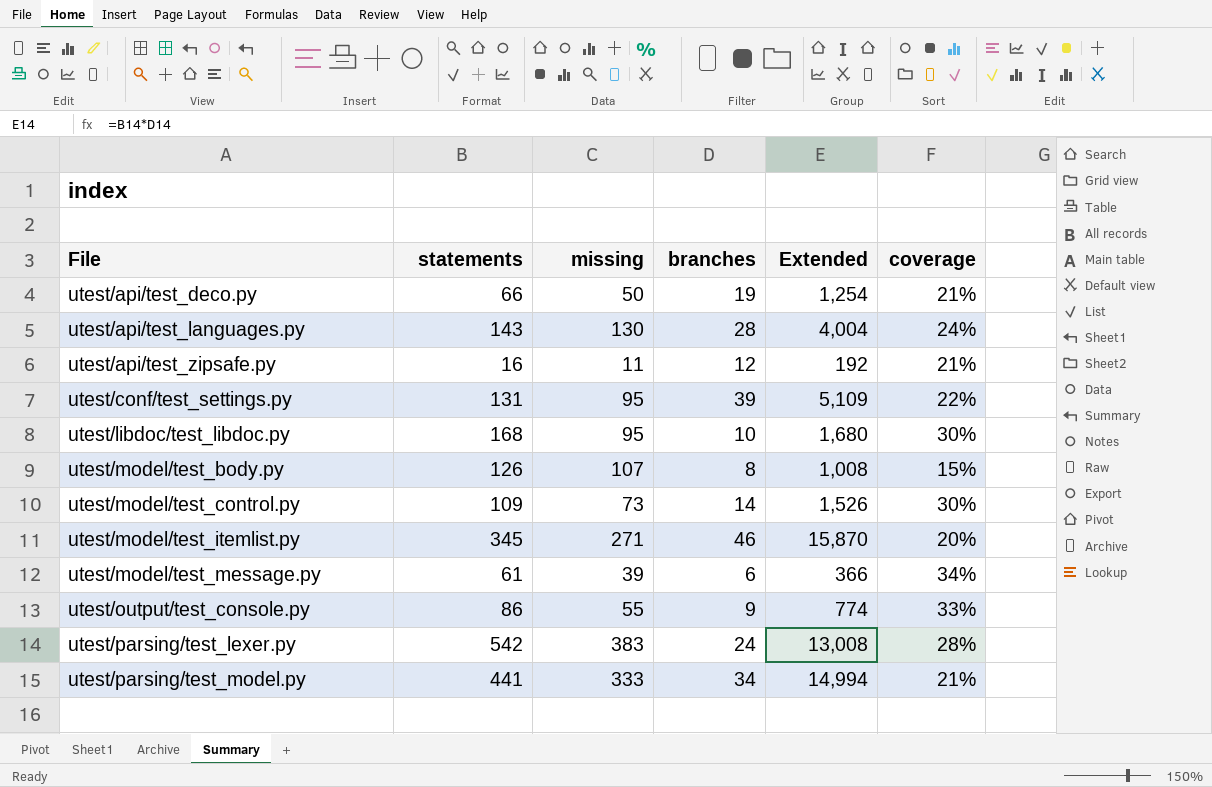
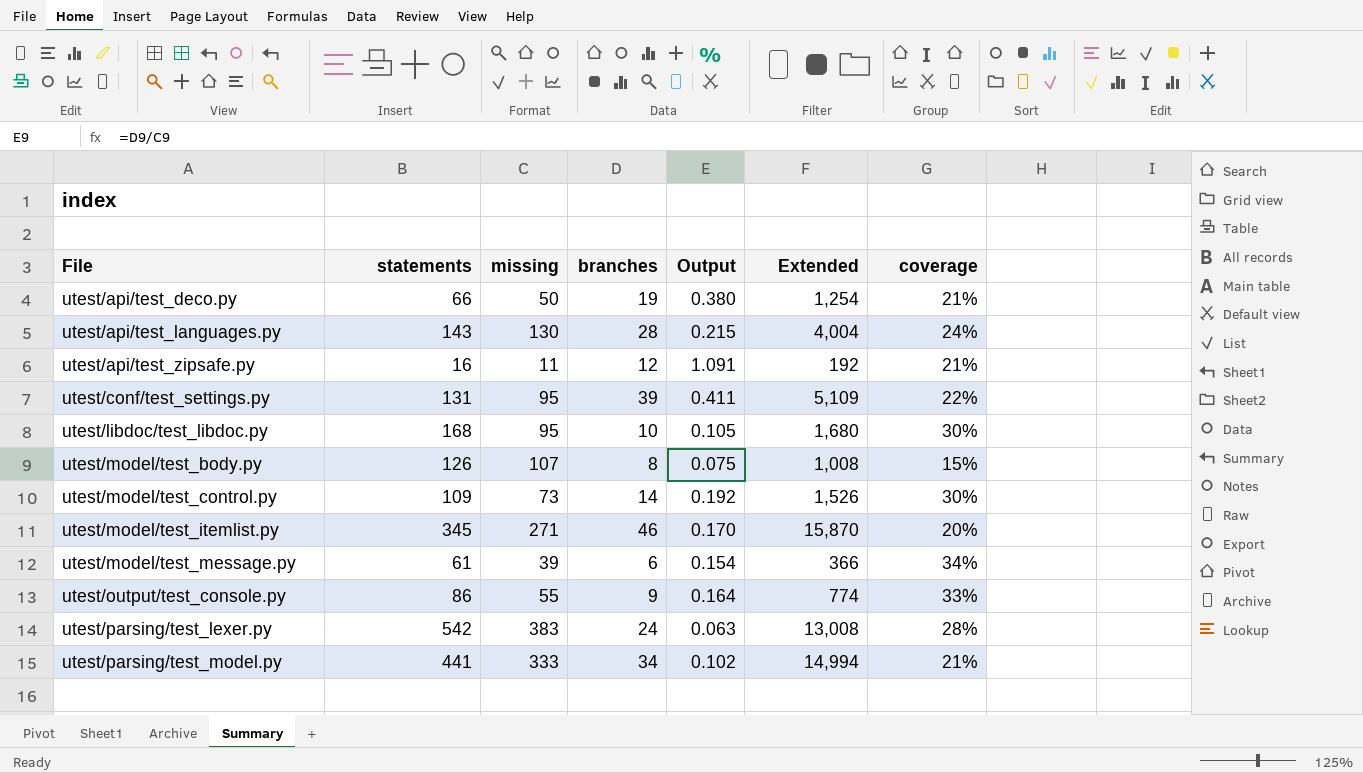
column Output | formula: none -> [branches] / [missing]

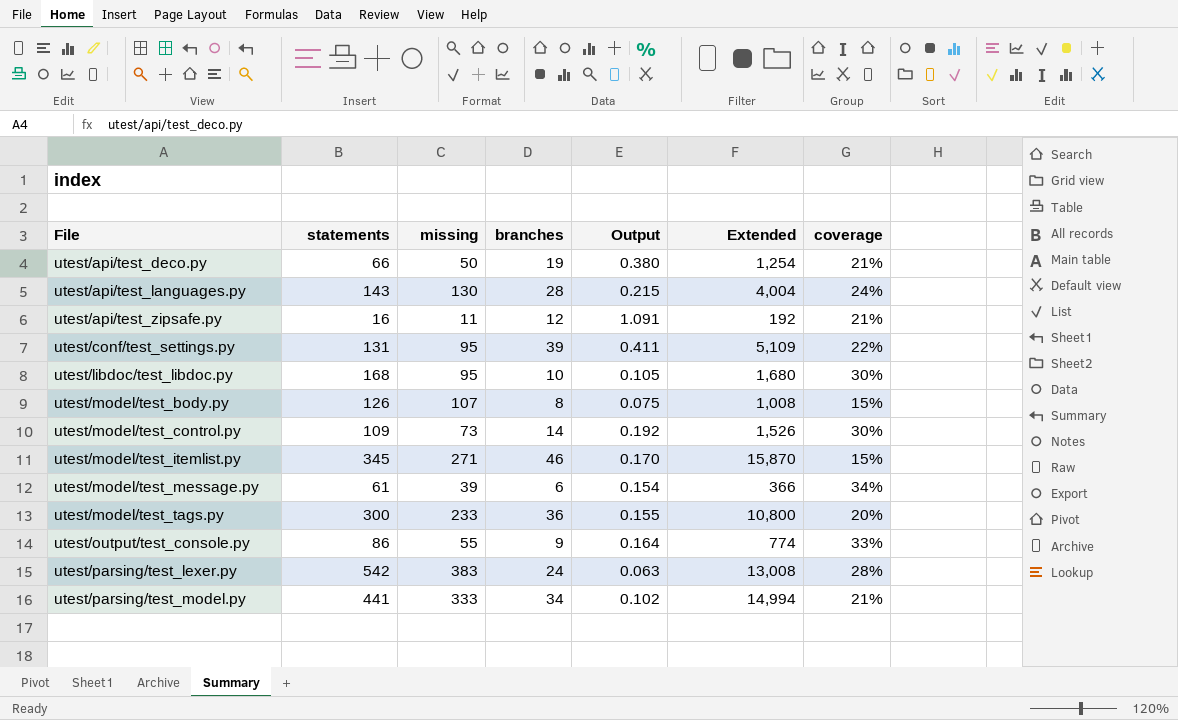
utest/model/test_itemlist.py | coverage: 20% -> 15%
row utest/model/test_tags.py: none -> 300 | 233 | 36 | 0.155 | 10,800 | 20%

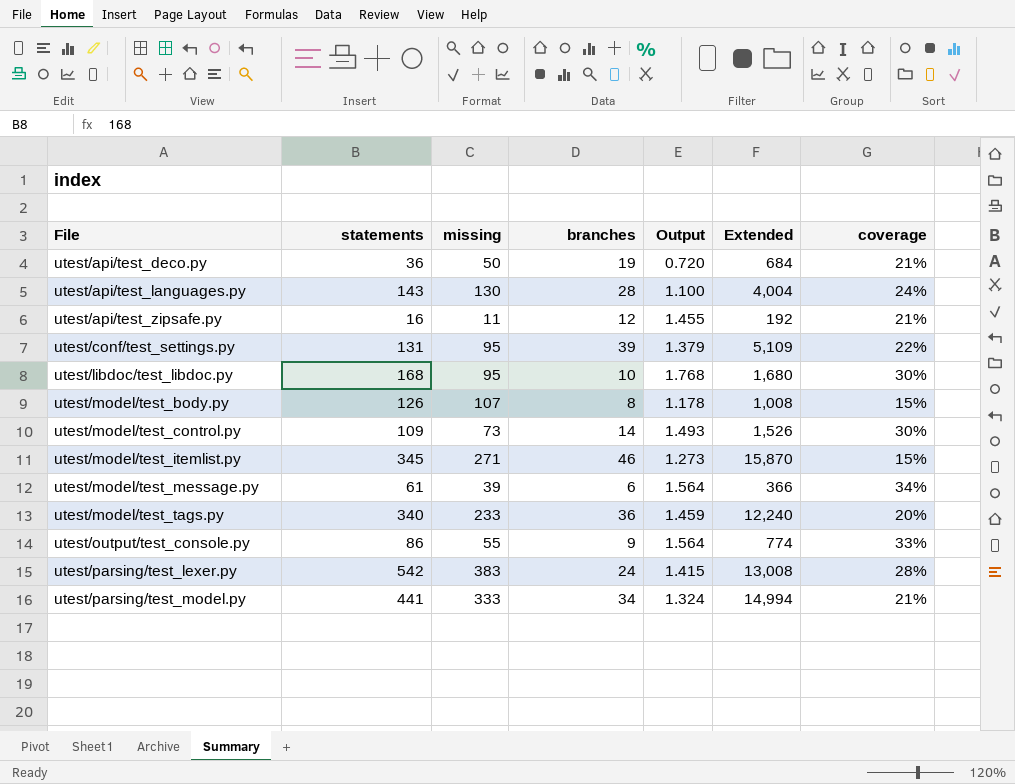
column Output | formula: [branches] / [missing] -> [statements] / [missing]
utest/api/test_deco.py | statements: 66 -> 36
utest/api/test_deco.py | Extended: 1,254 -> 684
utest/model/test_tags.py | statements: 300 -> 340
utest/model/test_tags.py | Extended: 10,800 -> 12,240

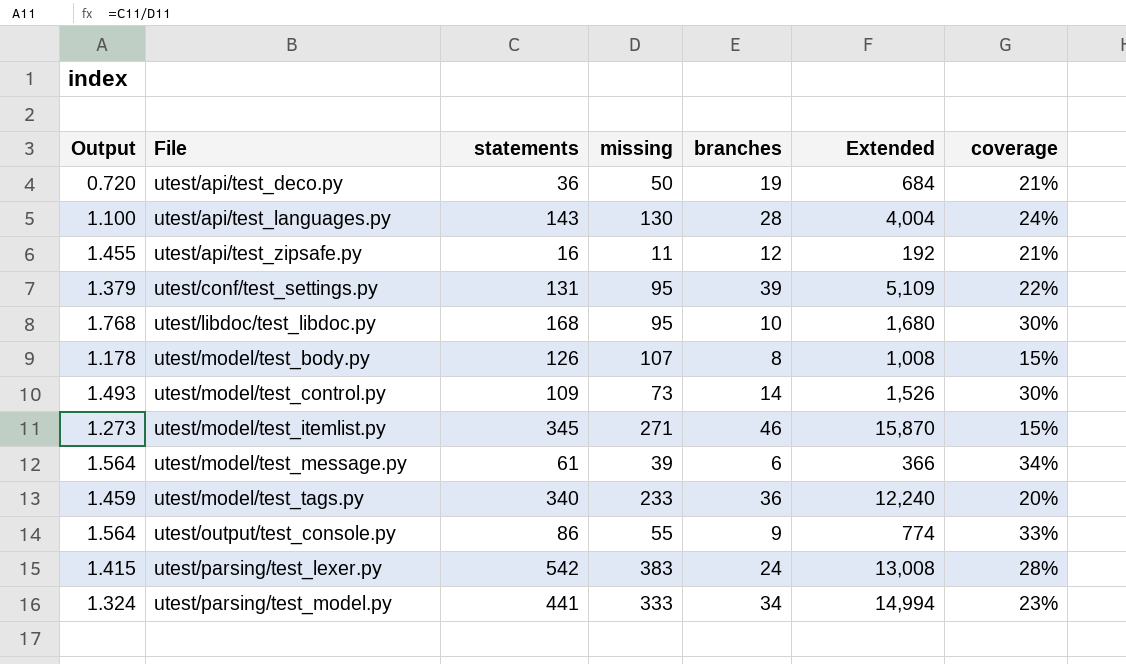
column Output | position: 5 -> 1
utest/parsing/test_model.py | coverage: 21% -> 23%

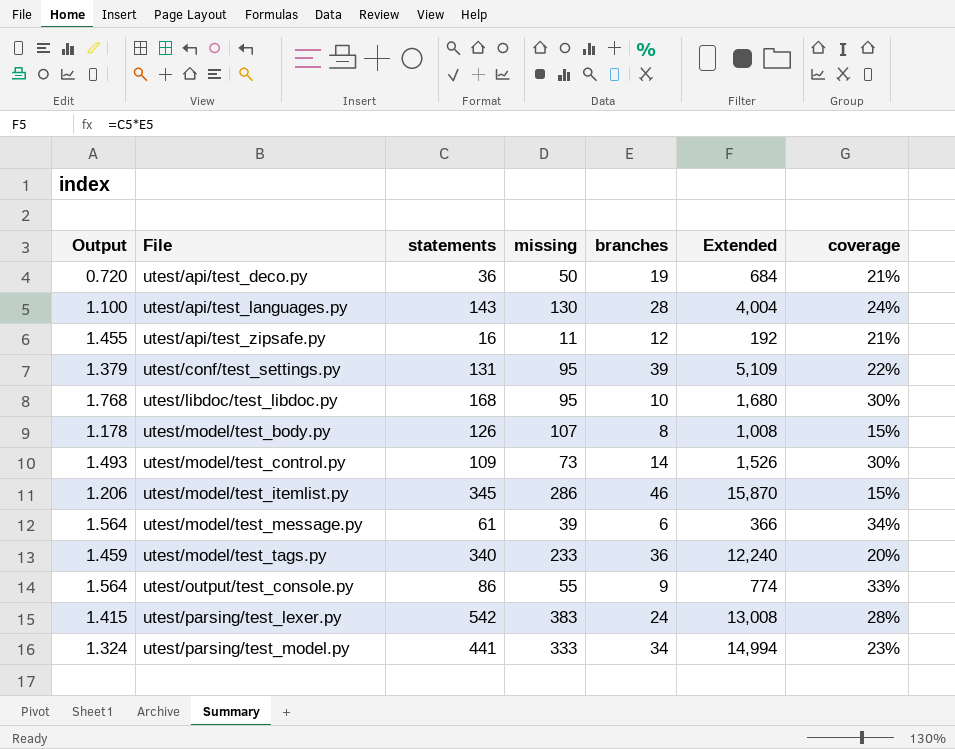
utest/model/test_itemlist.py | Output: 1.273 -> 1.206
utest/model/test_itemlist.py | missing: 271 -> 286

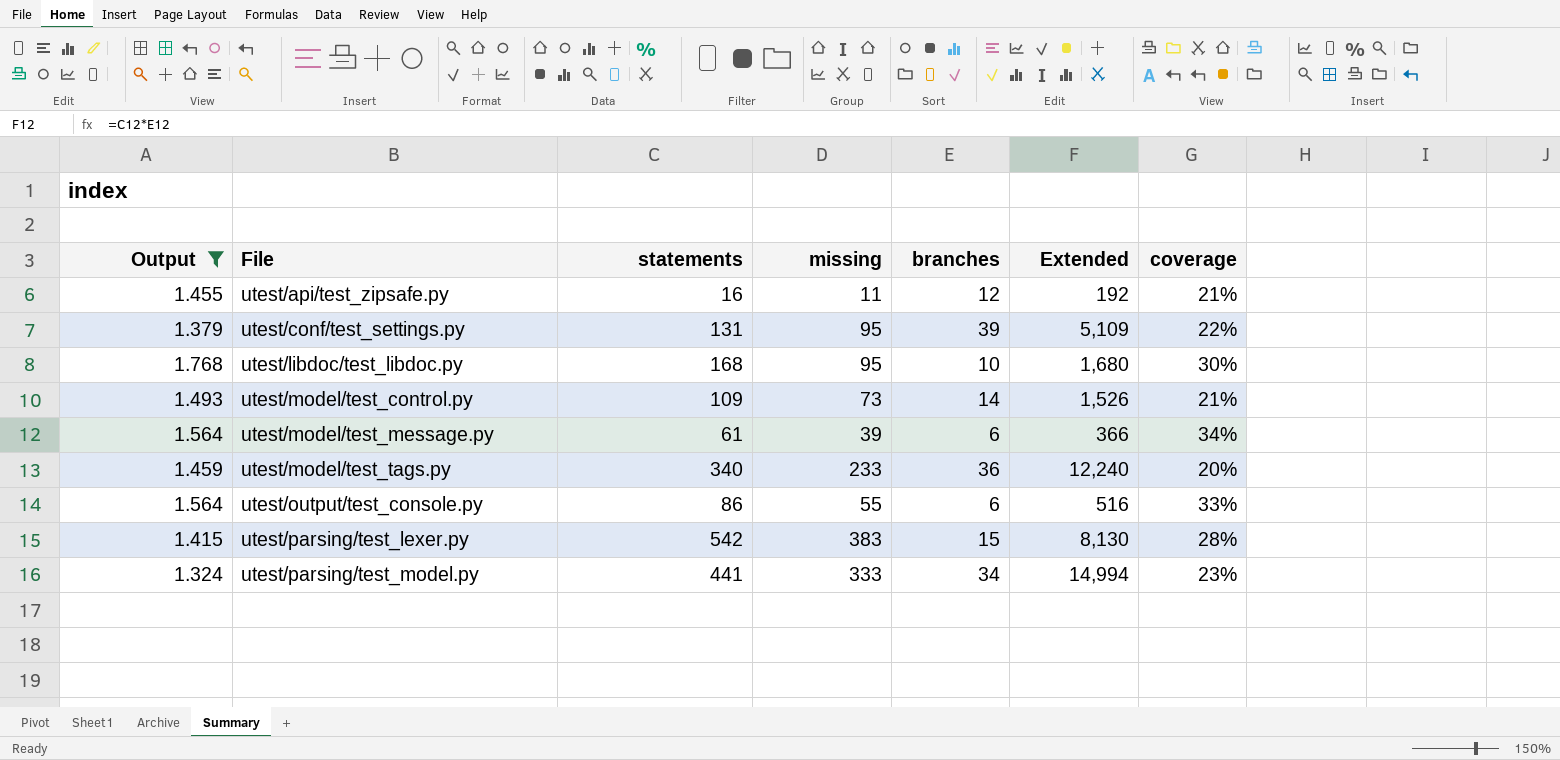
filter: none -> Output >= 1.324
utest/model/test_control.py | coverage: 30% -> 21%
utest/output/test_console.py | branches: 9 -> 6
utest/output/test_console.py | Extended: 774 -> 516
utest/parsing/test_lexer.py | branches: 24 -> 15
utest/parsing/test_lexer.py | Extended: 13,008 -> 8,130

